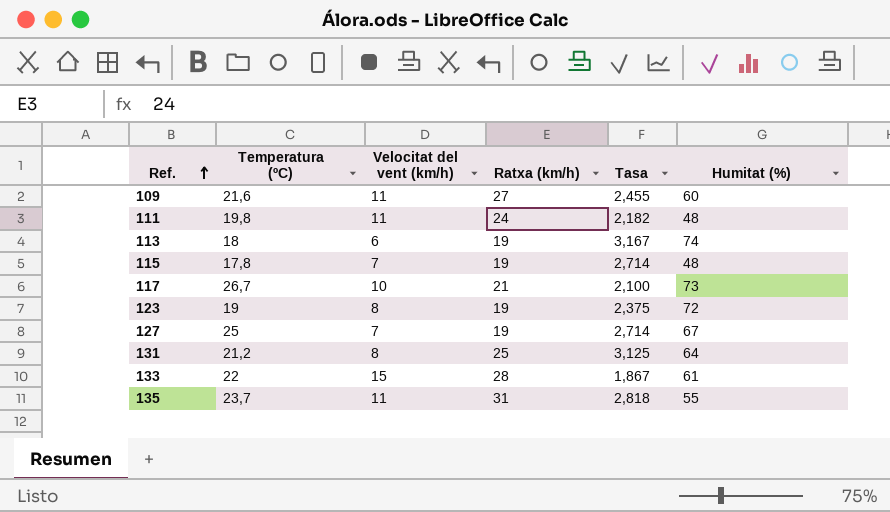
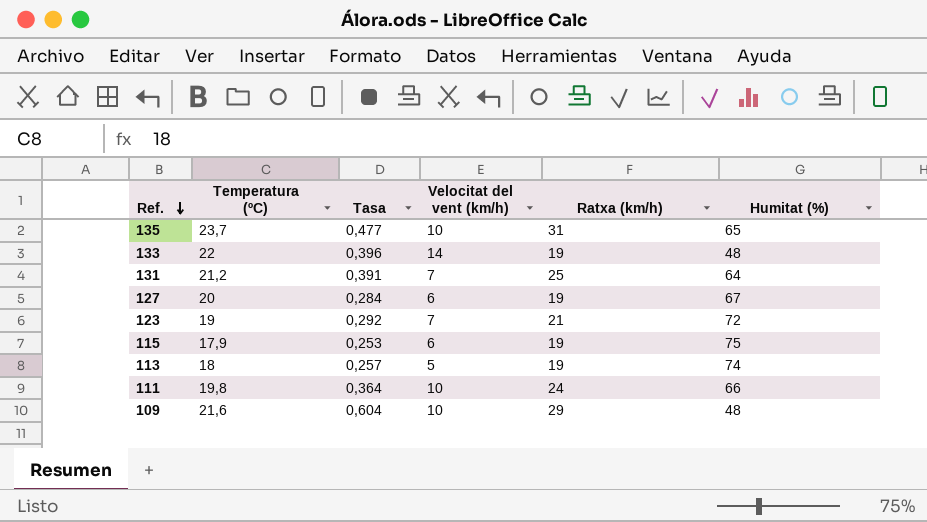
row order: Ref. ascending -> Ref. descending
column Tasa | formula: [Ratxa (km/h)] / [Velocitat del vent (km/h)] -> [Ratxa (km/h)] / [Humitat (%)]
column Tasa | position: 5 -> 3
row 117: 26,7 | 10 | 21 | 2,100 | 73 -> none
135 | Velocitat del vent (km/h): 11 -> 10
135 | Humitat (%): 55 -> 65
133 | Velocitat del vent (km/h): 15 -> 14
133 | Ratxa (km/h): 28 -> 19
133 | Humitat (%): 61 -> 48
131 | Velocitat del vent (km/h): 8 -> 7
127 | Temperatura (ºC): 25 -> 20
127 | Velocitat del vent (km/h): 7 -> 6
123 | Velocitat del vent (km/h): 8 -> 7
123 | Ratxa (km/h): 19 -> 21
115 | Temperatura (ºC): 17,8 -> 17,9
115 | Velocitat del vent (km/h): 7 -> 6
115 | Humitat (%): 48 -> 75
113 | Velocitat del vent (km/h): 6 -> 5
111 | Velocitat del vent (km/h): 11 -> 10
111 | Humitat (%): 48 -> 66
109 | Velocitat del vent (km/h): 11 -> 10
109 | Ratxa (km/h): 27 -> 29
109 | Humitat (%): 60 -> 48

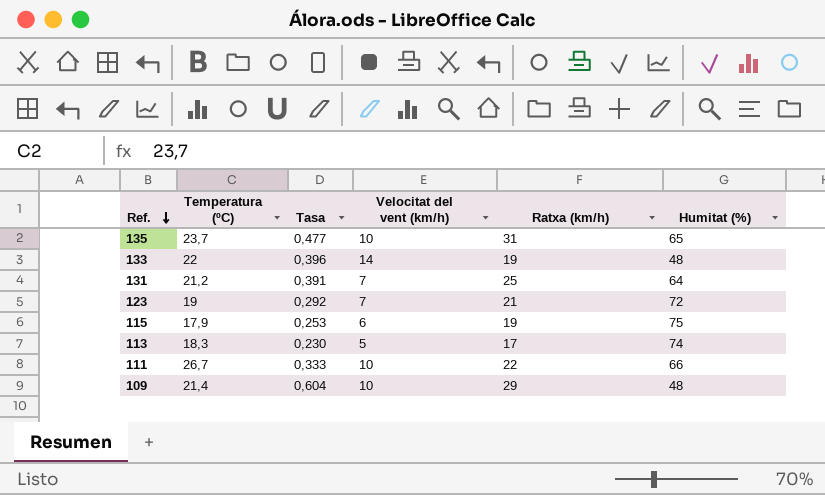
row 127: 20 | 0,284 | 6 | 19 | 67 -> none
113 | Temperatura (ºC): 18 -> 18,3
113 | Tasa: 0,257 -> 0,230
113 | Ratxa (km/h): 19 -> 17
111 | Temperatura (ºC): 19,8 -> 26,7
111 | Tasa: 0,364 -> 0,333
111 | Ratxa (km/h): 24 -> 22
109 | Temperatura (ºC): 21,6 -> 21,4

